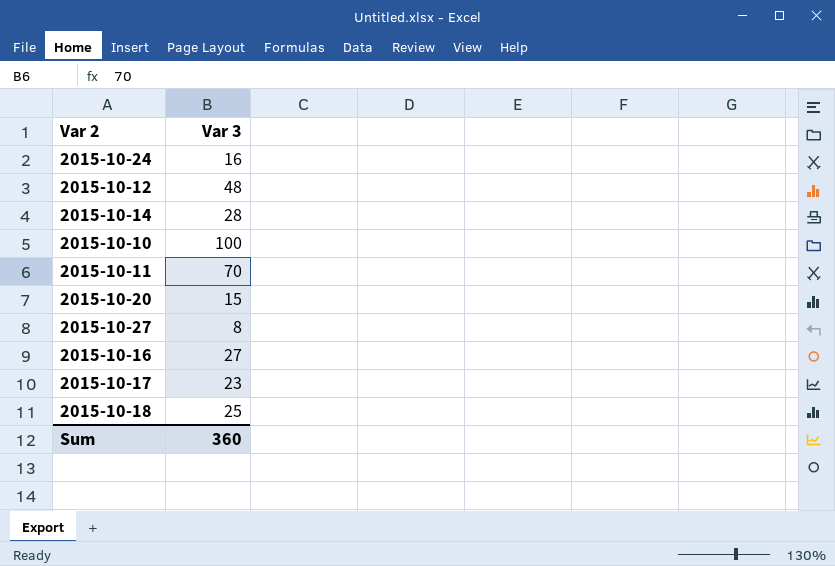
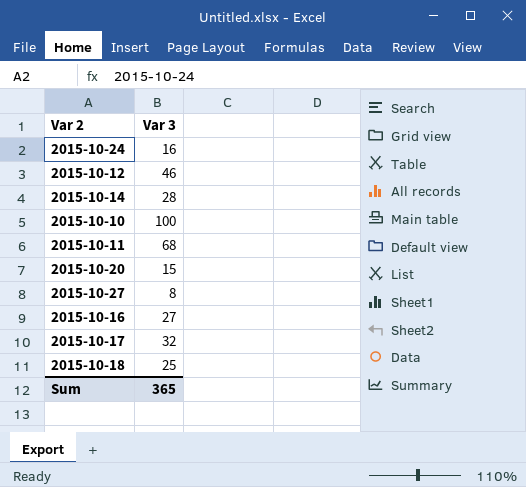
2015-10-12 | Var 3: 48 -> 46
2015-10-11 | Var 3: 70 -> 68
2015-10-17 | Var 3: 23 -> 32
Sum | Var 3: 360 -> 365

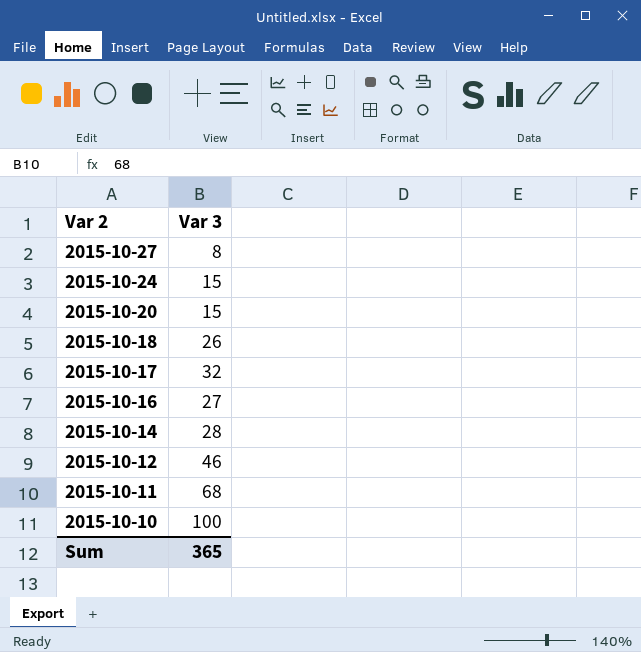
row order: none -> Var 2 descending
2015-10-24 | Var 3: 16 -> 15
2015-10-18 | Var 3: 25 -> 26

